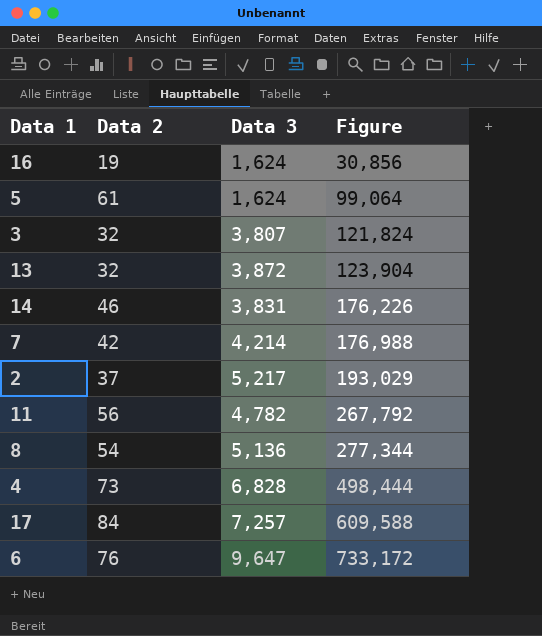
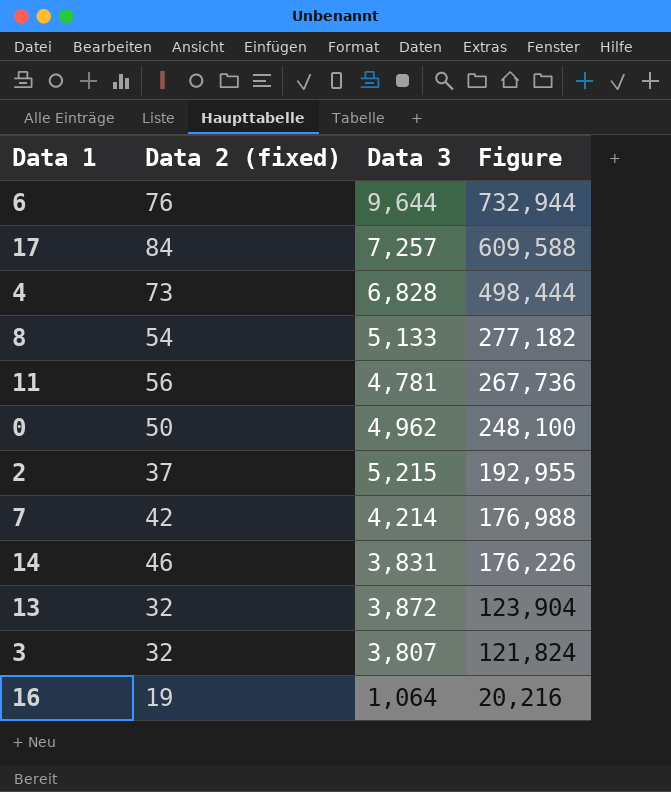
row order: Figure ascending -> Figure descending
column name: Data 2 -> Data 2 (fixed)
row 5: 61 | 1,624 | 99,064 -> none
6 | Data 3: 9,647 -> 9,644
6 | Figure: 733,172 -> 732,944
8 | Data 3: 5,136 -> 5,133
8 | Figure: 277,344 -> 277,182
11 | Data 3: 4,782 -> 4,781
11 | Figure: 267,792 -> 267,736
row 0: none -> 50 | 4,962 | 248,100
2 | Data 3: 5,217 -> 5,215
2 | Figure: 193,029 -> 192,955
16 | Data 3: 1,624 -> 1,064
16 | Figure: 30,856 -> 20,216

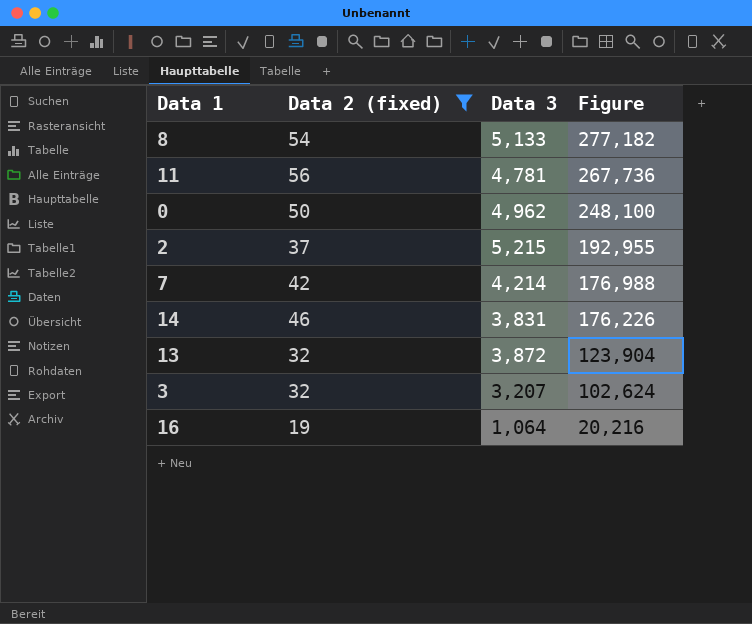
filter: none -> Data 2 (fixed) <= 56
3 | Data 3: 3,807 -> 3,207
3 | Figure: 121,824 -> 102,624

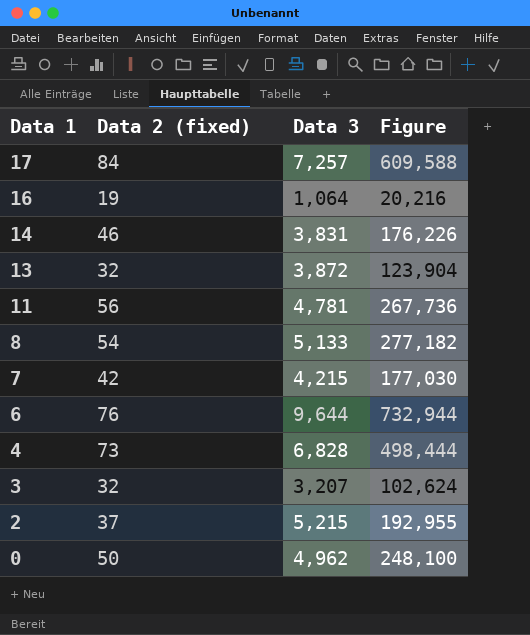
filter: Data 2 (fixed) <= 56 -> none
row order: Figure descending -> Data 1 descending
7 | Data 3: 4,214 -> 4,215
7 | Figure: 176,988 -> 177,030

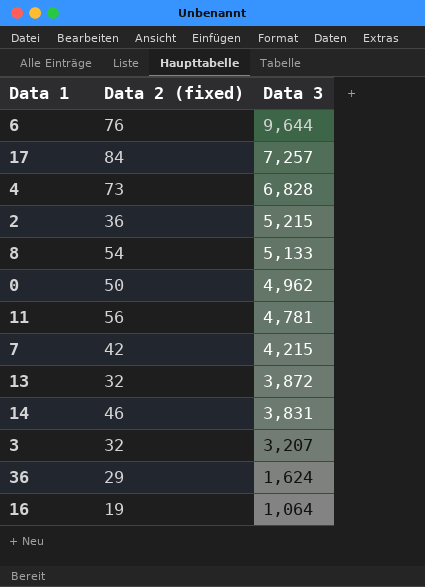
row order: Data 1 descending -> Data 3 descending
column Figure | formula: [Data 2 (fixed)] * [Data 3] -> none
2 | Data 2 (fixed): 37 -> 36
row 36: none -> 29 | 1,624

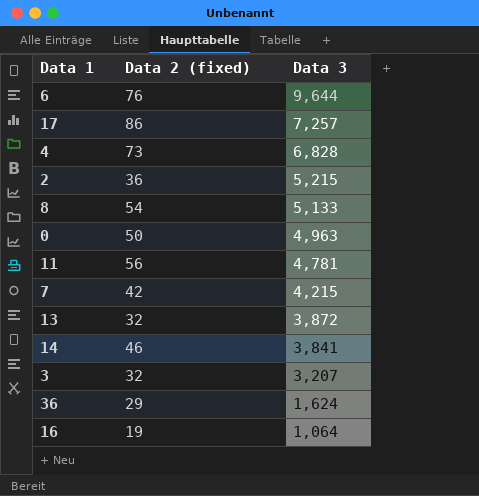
17 | Data 2 (fixed): 84 -> 86
0 | Data 3: 4,962 -> 4,963
14 | Data 3: 3,831 -> 3,841

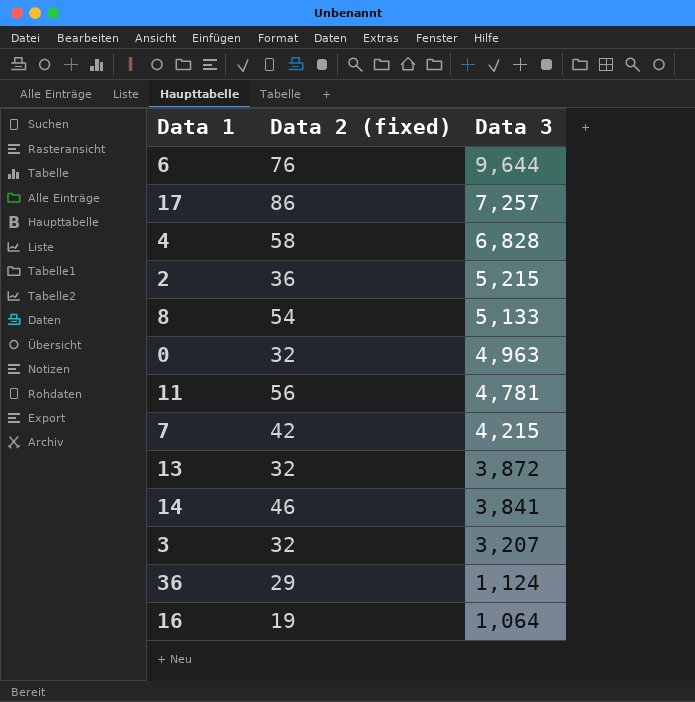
4 | Data 2 (fixed): 73 -> 58
0 | Data 2 (fixed): 50 -> 32
36 | Data 3: 1,624 -> 1,124

